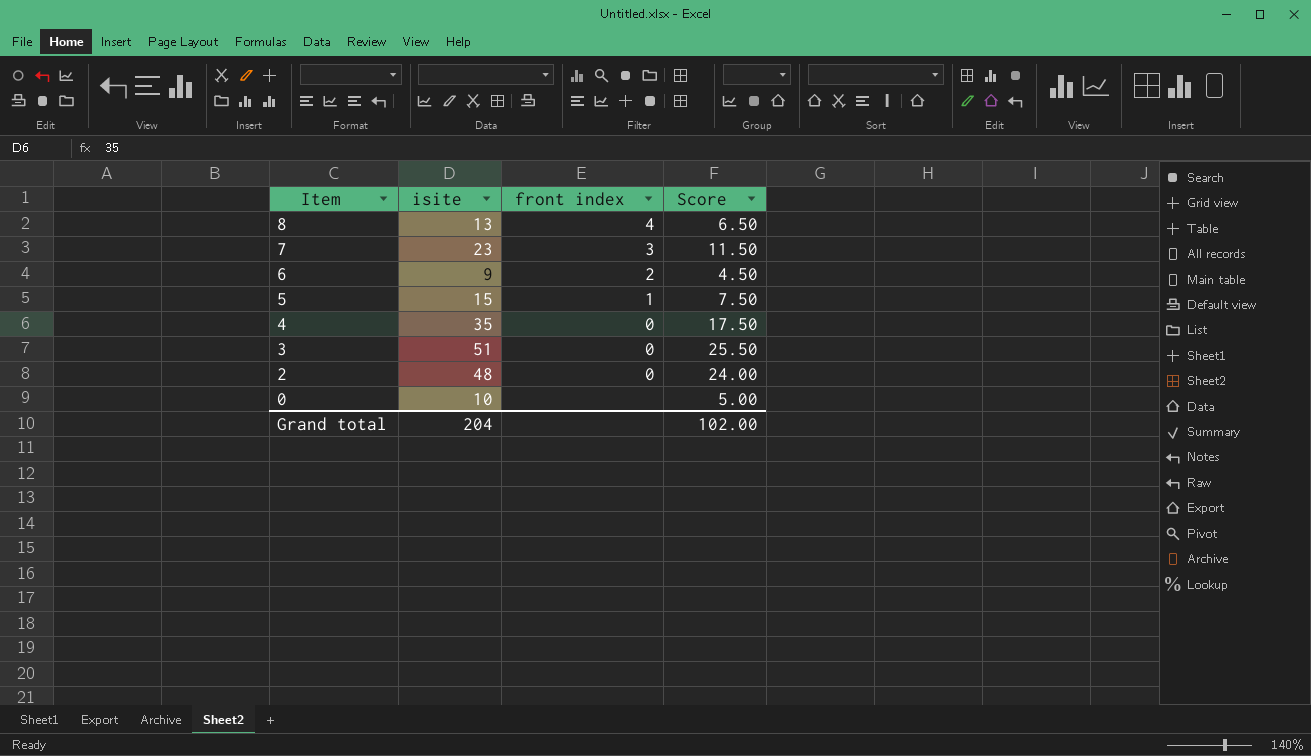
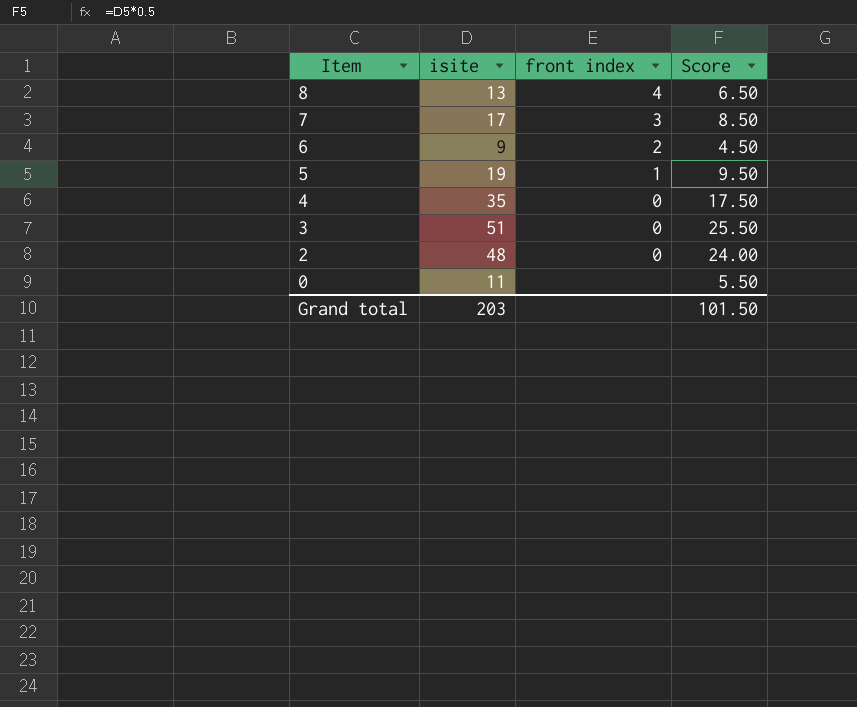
7 | isite: 23 -> 17
7 | Score: 11.50 -> 8.50
5 | isite: 15 -> 19
5 | Score: 7.50 -> 9.50
0 | isite: 10 -> 11
0 | Score: 5.00 -> 5.50
Grand total | isite: 204 -> 203
Grand total | Score: 102.00 -> 101.50

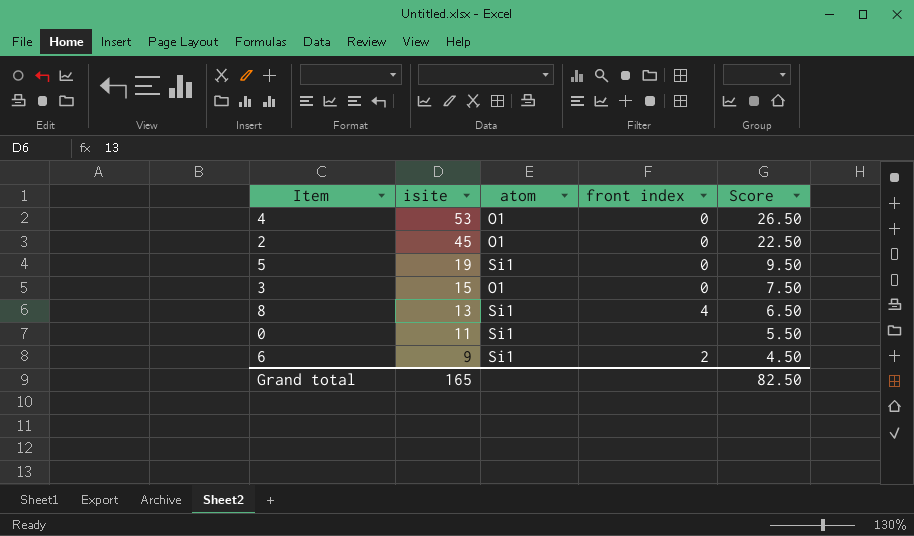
row order: Item descending -> isite descending
column atom | position: none -> 3
row 7: 17 | 3 | 8.50 -> none
4 | isite: 35 -> 53
4 | Score: 17.50 -> 26.50
2 | isite: 48 -> 45
2 | Score: 24.00 -> 22.50
5 | front index: 1 -> 0
3 | isite: 51 -> 15
3 | Score: 25.50 -> 7.50
Grand total | isite: 203 -> 165
Grand total | Score: 101.50 -> 82.50

